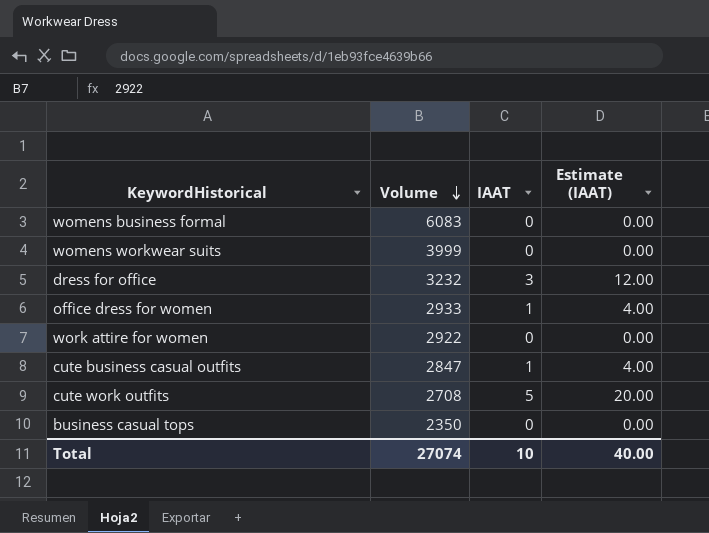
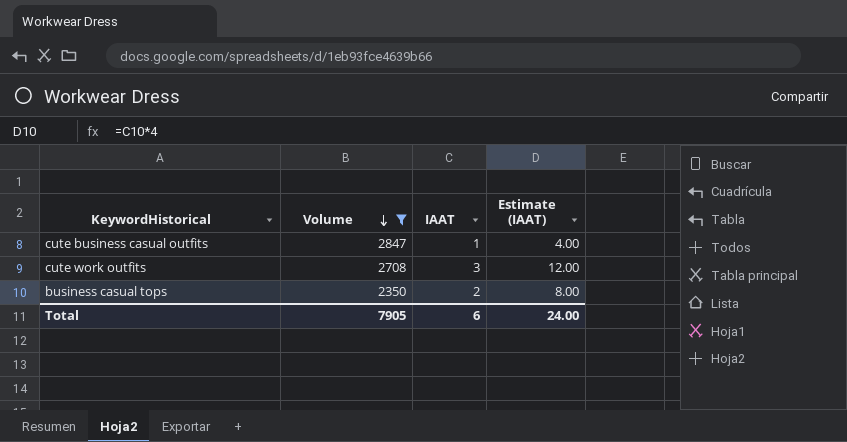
filter: none -> Volume <= 2847
cute work outfits | IAAT: 5 -> 3
cute work outfits | Estimate (IAAT): 20.00 -> 12.00
business casual tops | IAAT: 0 -> 2
business casual tops | Estimate (IAAT): 0.00 -> 8.00
Total | Volume: 27074 -> 7905
Total | IAAT: 10 -> 6
Total | Estimate (IAAT): 40.00 -> 24.00

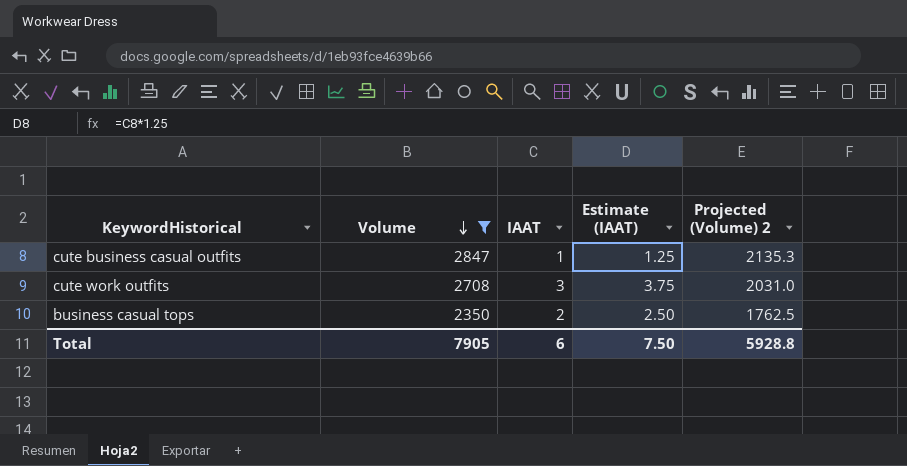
column Estimate (IAAT) | formula: [IAAT] * 4 -> [IAAT] * 1.25
column Projected (Volume) 2 | formula: none -> [Volume] * 0.75
Total | Estimate (IAAT): 24.00 -> 7.50

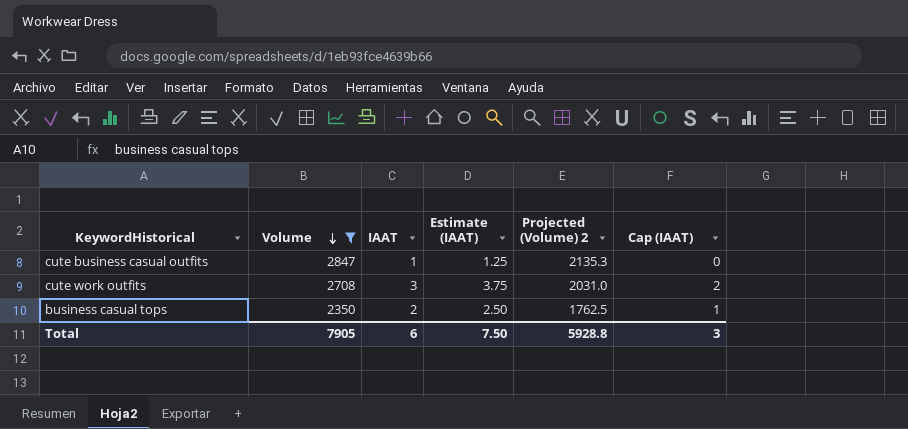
column Cap (IAAT) | formula: none -> [IAAT] - 1

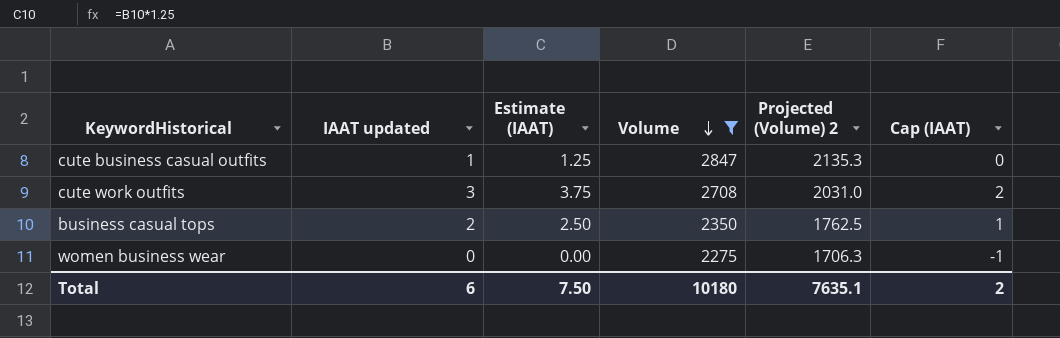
column name: IAAT -> IAAT updated
column Volume | position: 2 -> 4
row women business wear: none -> 0 | 0.00 | 2275 | 1706.3 | -1
Total | Volume: 7905 -> 10180
Total | Projected (Volume) 2: 5928.8 -> 7635.1
Total | Cap (IAAT): 3 -> 2

